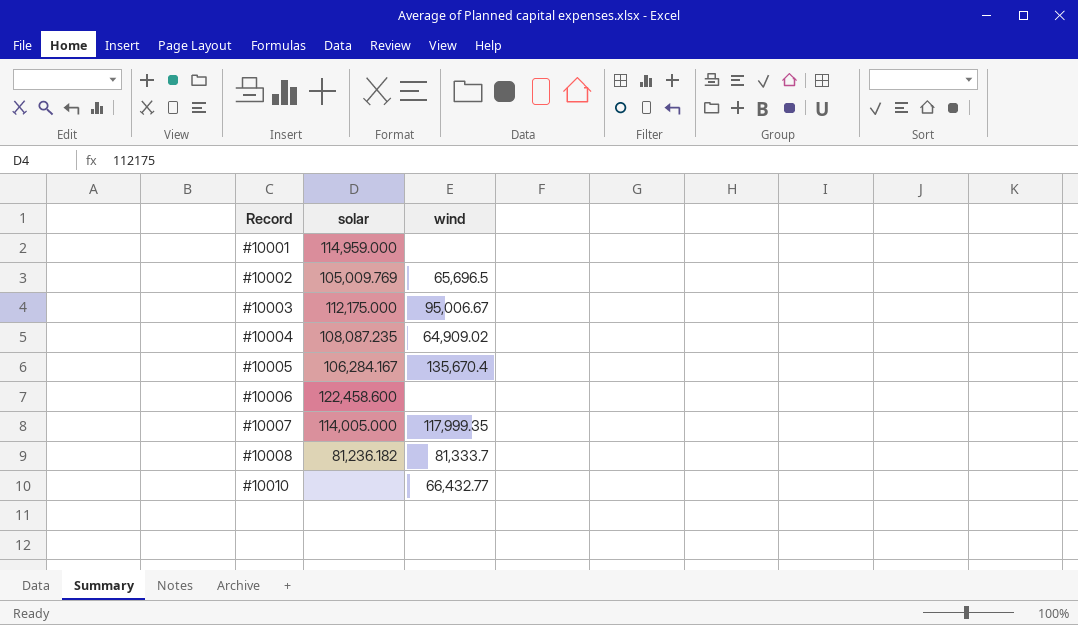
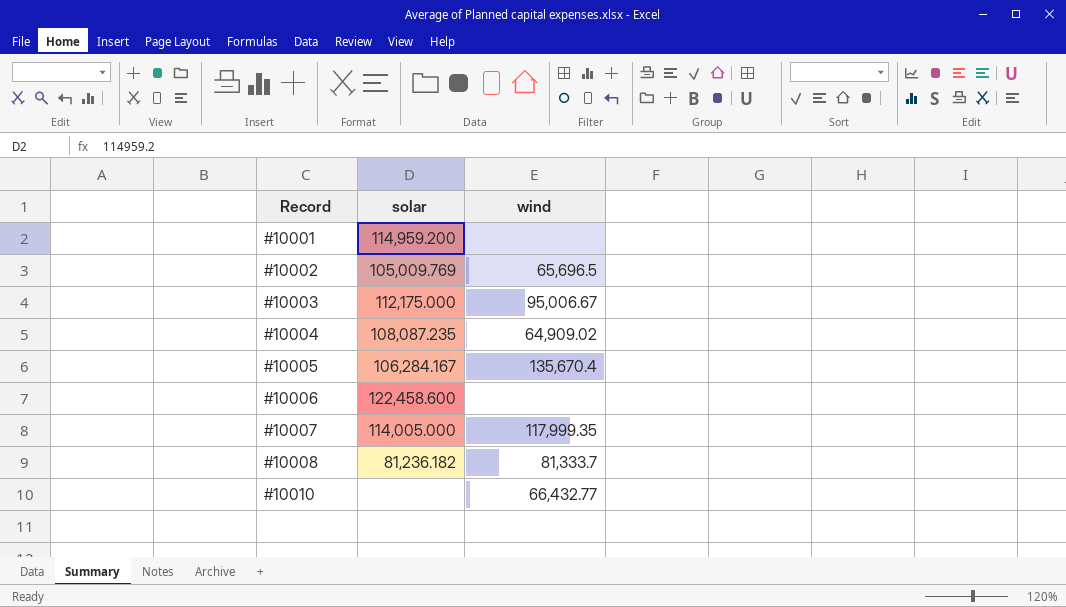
#10001 | solar: 114,959.000 -> 114,959.200

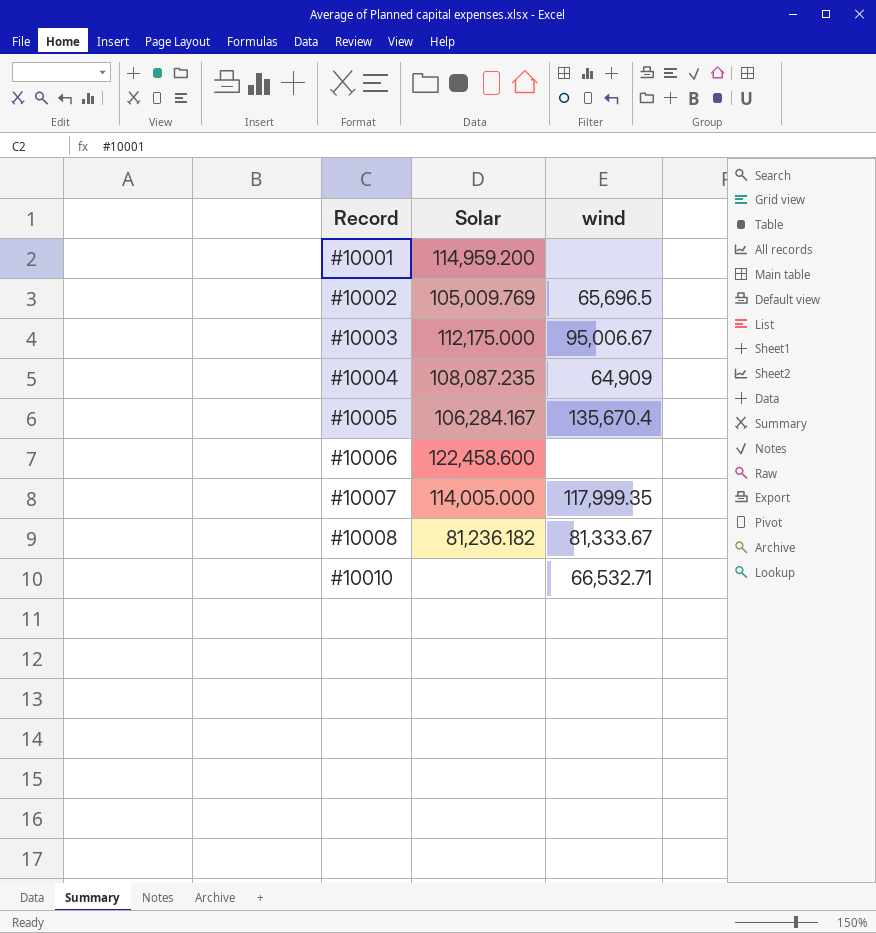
column name: solar -> Solar
#10004 | wind: 64,909.02 -> 64,909
#10008 | wind: 81,333.7 -> 81,333.67
#10010 | wind: 66,432.77 -> 66,532.71

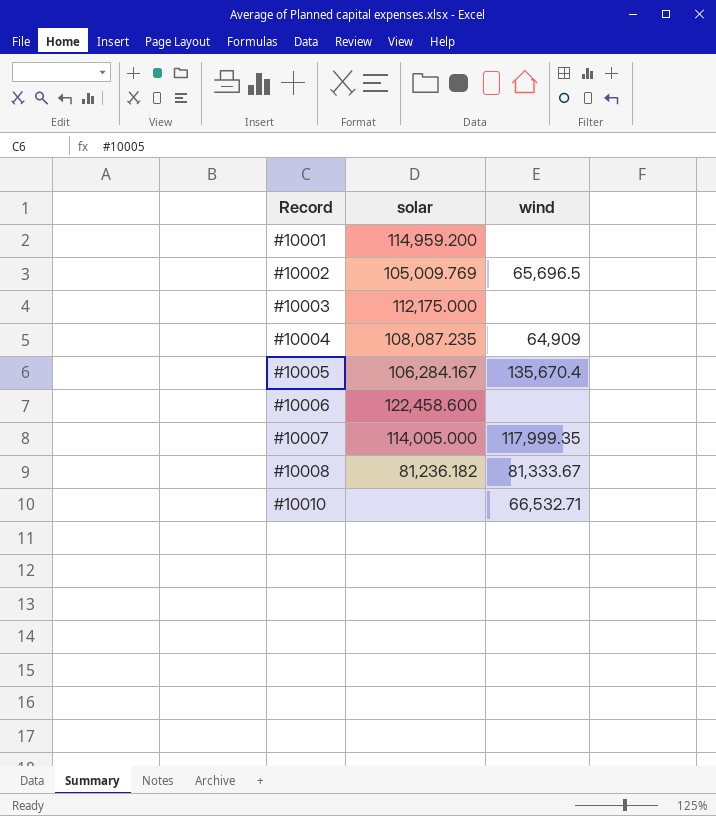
column name: Solar -> solar
#10003 | wind: 95,006.67 -> none

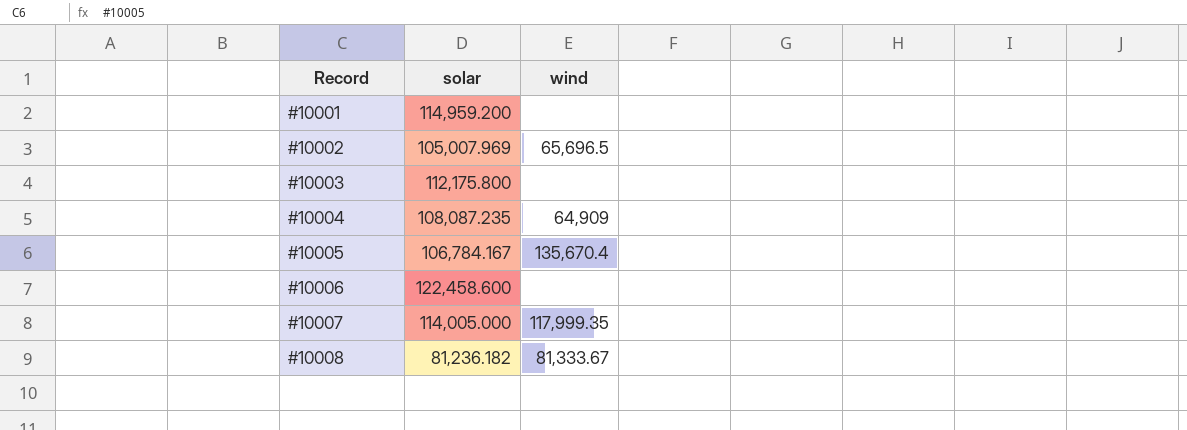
row #10010: none | 66,532.71 -> none
#10002 | solar: 105,009.769 -> 105,007.969
#10003 | solar: 112,175.000 -> 112,175.800
#10005 | solar: 106,284.167 -> 106,784.167

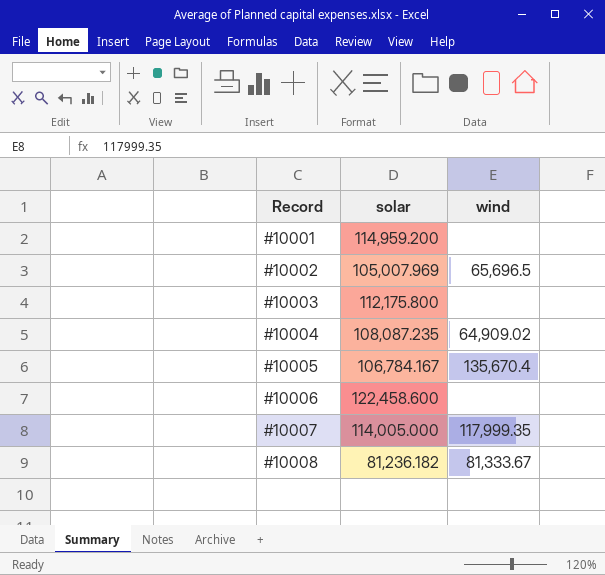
#10004 | wind: 64,909 -> 64,909.02

